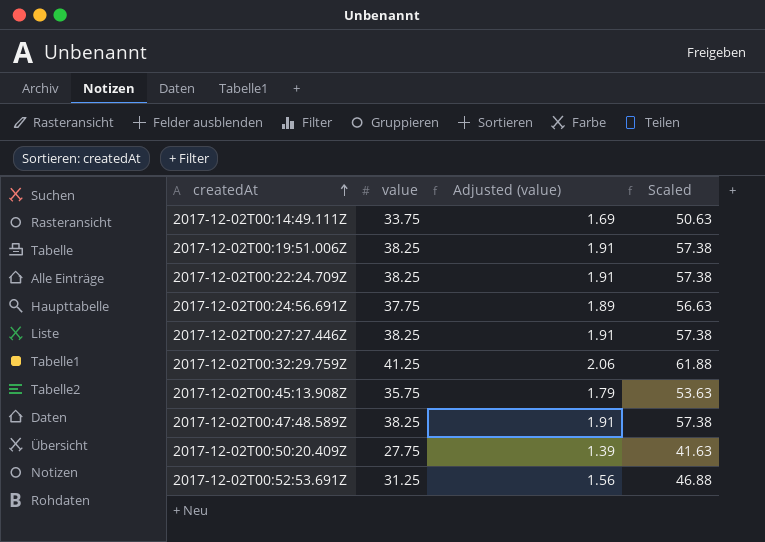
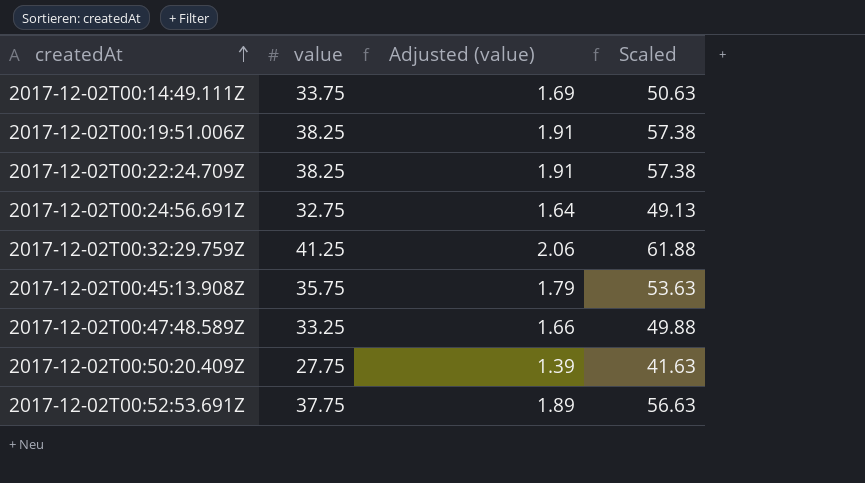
row 2017-12-02T00:27:27.446Z: 38.25 | 1.91 | 57.38 -> none
2017-12-02T00:24:56.691Z | value: 37.75 -> 32.75
2017-12-02T00:24:56.691Z | Adjusted (value): 1.89 -> 1.64
2017-12-02T00:24:56.691Z | Scaled: 56.63 -> 49.13
2017-12-02T00:47:48.589Z | value: 38.25 -> 33.25
2017-12-02T00:47:48.589Z | Adjusted (value): 1.91 -> 1.66
2017-12-02T00:47:48.589Z | Scaled: 57.38 -> 49.88
2017-12-02T00:52:53.691Z | value: 31.25 -> 37.75
2017-12-02T00:52:53.691Z | Adjusted (value): 1.56 -> 1.89
2017-12-02T00:52:53.691Z | Scaled: 46.88 -> 56.63

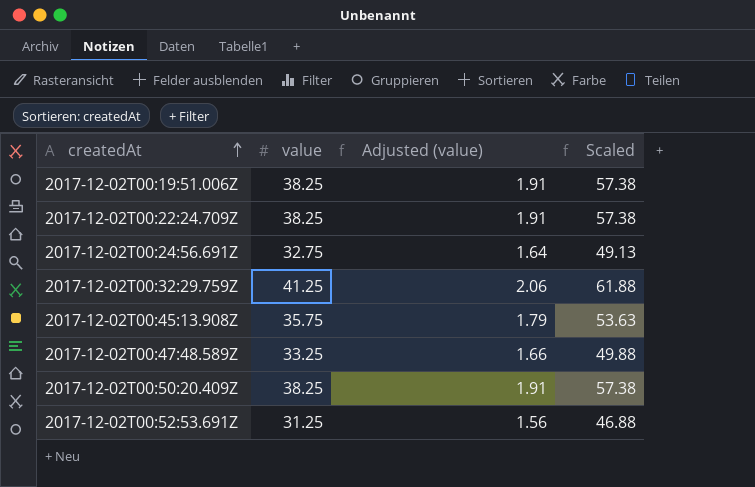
row 2017-12-02T00:14:49.111Z: 33.75 | 1.69 | 50.63 -> none
2017-12-02T00:50:20.409Z | value: 27.75 -> 38.25
2017-12-02T00:50:20.409Z | Adjusted (value): 1.39 -> 1.91
2017-12-02T00:50:20.409Z | Scaled: 41.63 -> 57.38
2017-12-02T00:52:53.691Z | value: 37.75 -> 31.25
2017-12-02T00:52:53.691Z | Adjusted (value): 1.89 -> 1.56
2017-12-02T00:52:53.691Z | Scaled: 56.63 -> 46.88

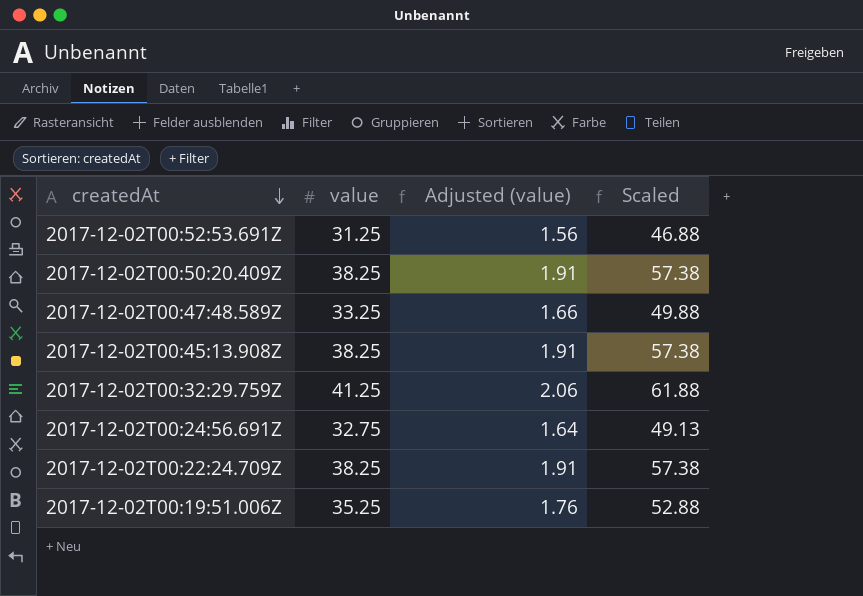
row order: createdAt ascending -> createdAt descending
2017-12-02T00:45:13.908Z | value: 35.75 -> 38.25
2017-12-02T00:45:13.908Z | Adjusted (value): 1.79 -> 1.91
2017-12-02T00:45:13.908Z | Scaled: 53.63 -> 57.38
2017-12-02T00:19:51.006Z | value: 38.25 -> 35.25
2017-12-02T00:19:51.006Z | Adjusted (value): 1.91 -> 1.76
2017-12-02T00:19:51.006Z | Scaled: 57.38 -> 52.88

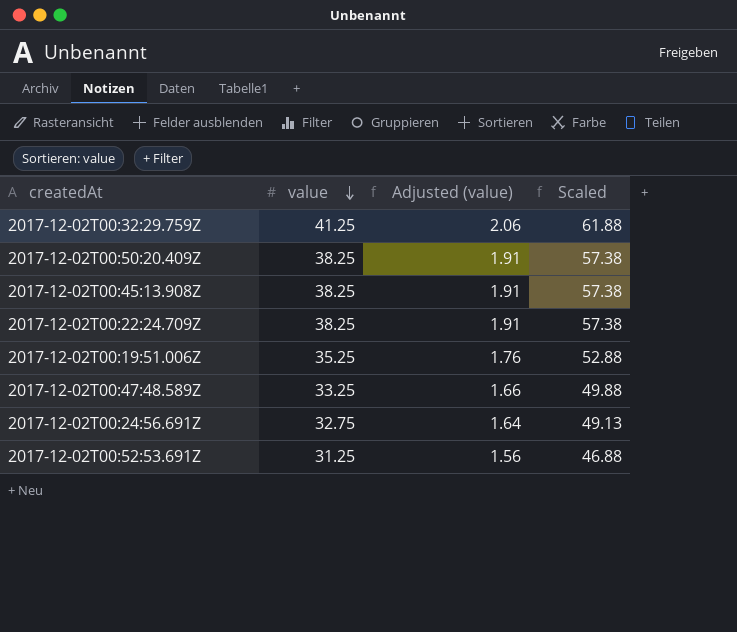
row order: createdAt descending -> value descending

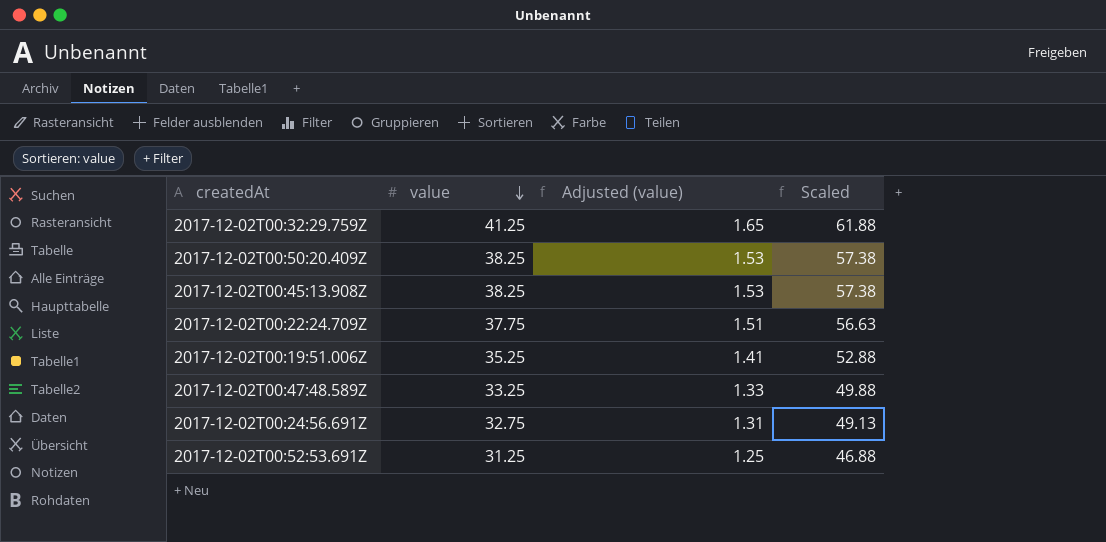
column Adjusted (value) | formula: [value] * 0.05 -> [value] * 0.04
2017-12-02T00:22:24.709Z | value: 38.25 -> 37.75
2017-12-02T00:22:24.709Z | Scaled: 57.38 -> 56.63

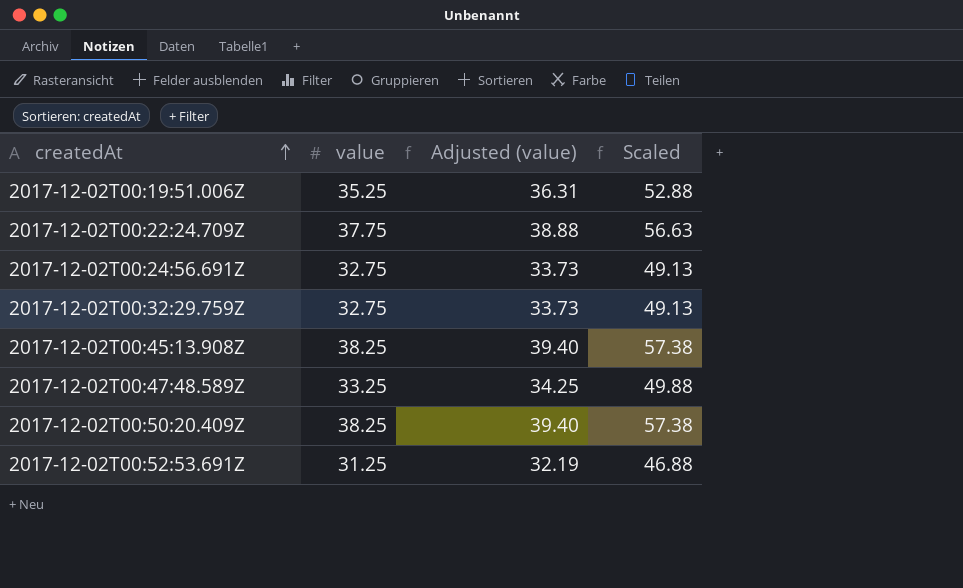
row order: value descending -> createdAt ascending
column Adjusted (value) | formula: [value] * 0.04 -> [value] * 1.03
2017-12-02T00:32:29.759Z | value: 41.25 -> 32.75
2017-12-02T00:32:29.759Z | Scaled: 61.88 -> 49.13

